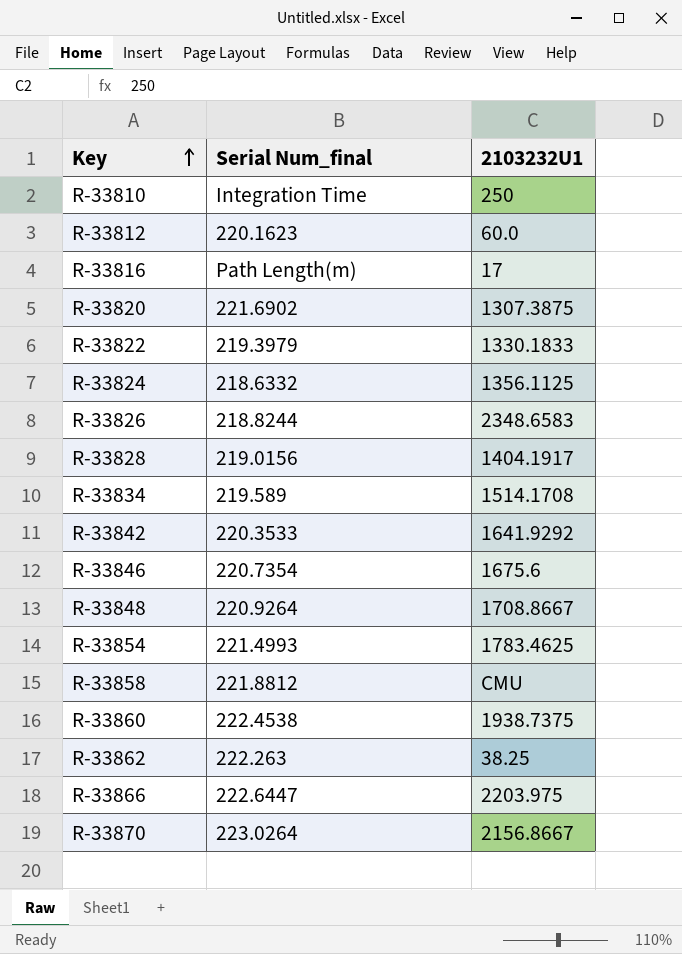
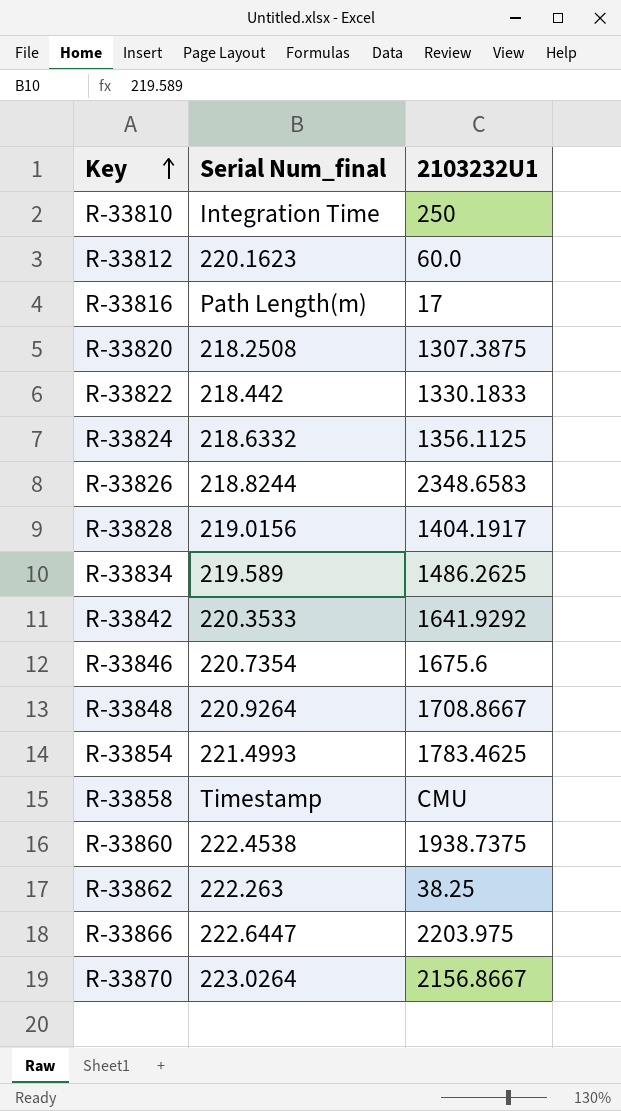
R-33820 | Serial Num_final: 221.6902 -> 218.2508
R-33822 | Serial Num_final: 219.3979 -> 218.442
R-33834 | 2103232U1: 1514.1708 -> 1486.2625
R-33858 | Serial Num_final: 221.8812 -> Timestamp

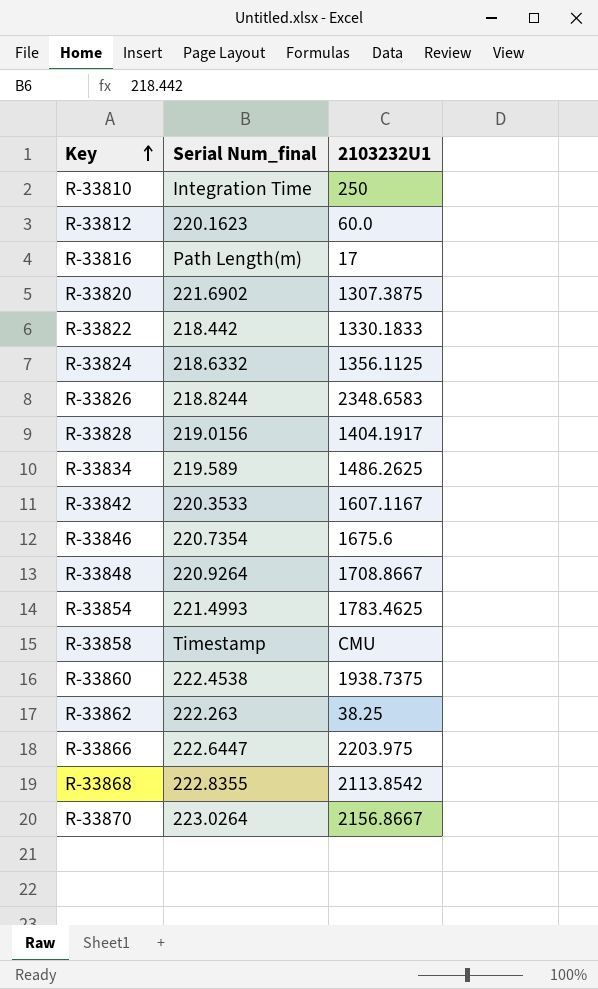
R-33820 | Serial Num_final: 218.2508 -> 221.6902
R-33842 | 2103232U1: 1641.9292 -> 1607.1167
row R-33868: none -> 222.8355 | 2113.8542

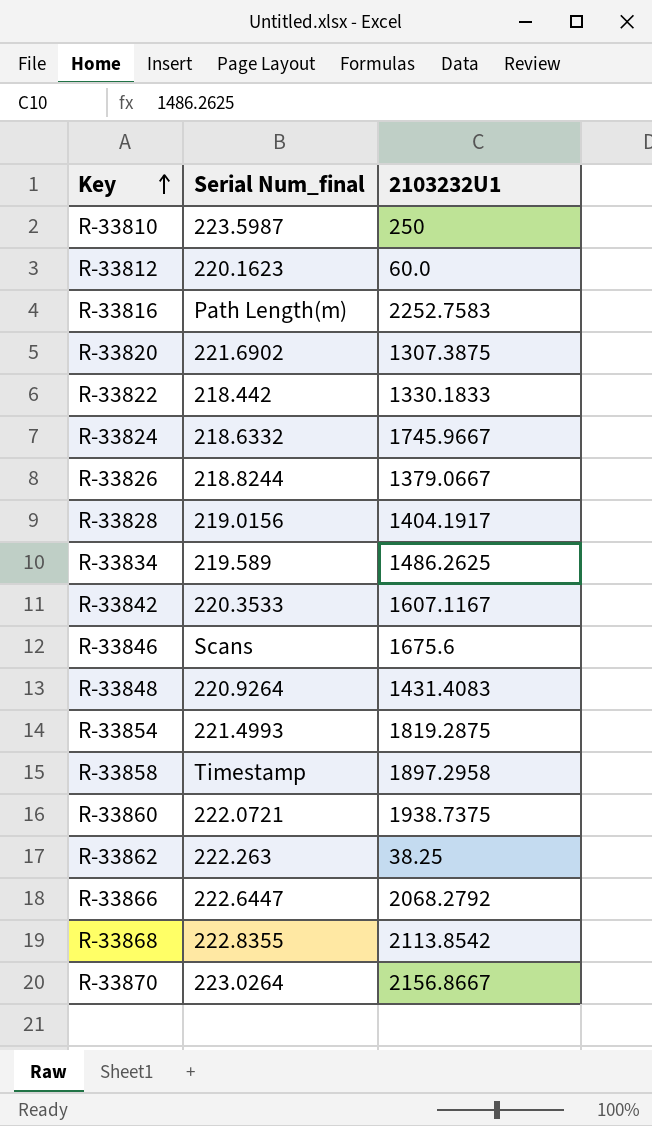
R-33810 | Serial Num_final: Integration Time -> 223.5987
R-33816 | 2103232U1: 17 -> 2252.7583
R-33824 | 2103232U1: 1356.1125 -> 1745.9667
R-33826 | 2103232U1: 2348.6583 -> 1379.0667
R-33846 | Serial Num_final: 220.7354 -> Scans
R-33848 | 2103232U1: 1708.8667 -> 1431.4083
R-33854 | 2103232U1: 1783.4625 -> 1819.2875
R-33858 | 2103232U1: CMU -> 1897.2958
R-33860 | Serial Num_final: 222.4538 -> 222.0721
R-33866 | 2103232U1: 2203.975 -> 2068.2792

